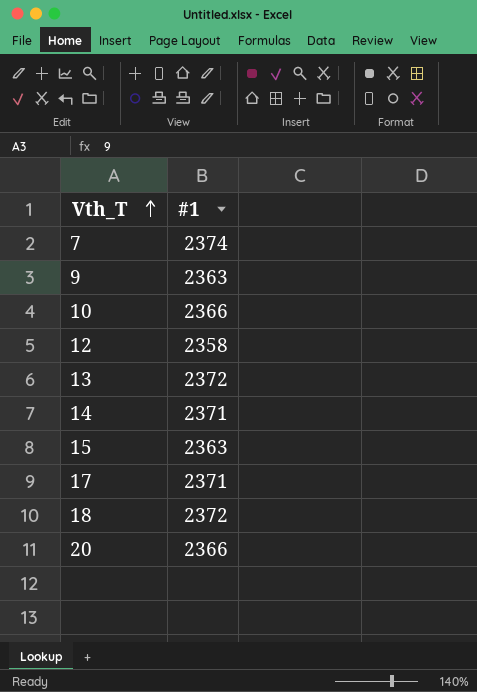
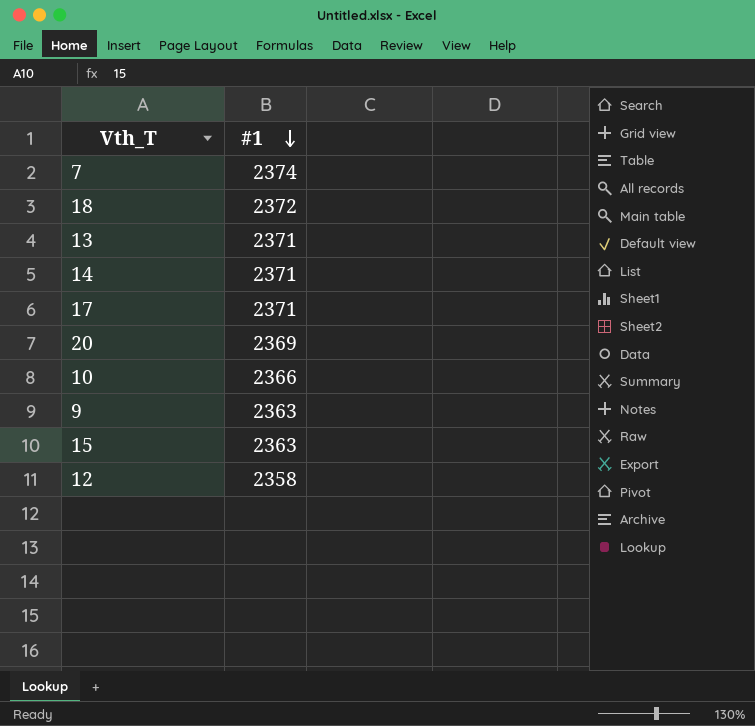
row order: Vth_T ascending -> #1 descending
13 | #1: 2372 -> 2371
20 | #1: 2366 -> 2369

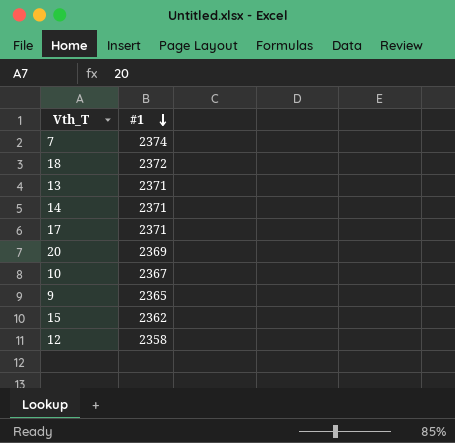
10 | #1: 2366 -> 2367
9 | #1: 2363 -> 2365
15 | #1: 2363 -> 2362

